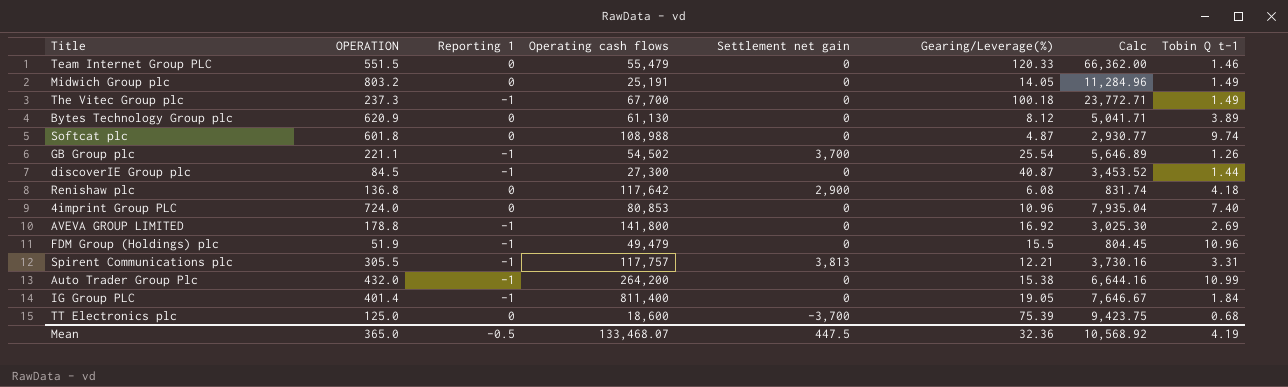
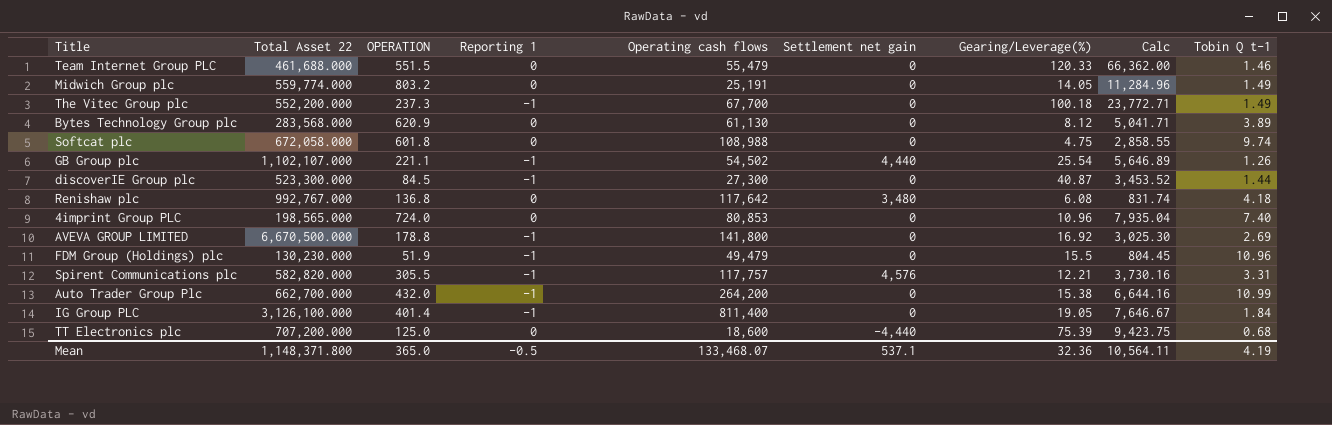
column Total Asset 22 | position: none -> 2
Softcat plc | Gearing/Leverage(%): 4.87 -> 4.75
Softcat plc | Calc: 2,930.77 -> 2,858.55
GB Group plc | Settlement net gain: 3,700 -> 4,440
Renishaw plc | Settlement net gain: 2,900 -> 3,480
Spirent Communications plc | Settlement net gain: 3,813 -> 4,576
TT Electronics plc | Settlement net gain: -3,700 -> -4,440
Mean | Settlement net gain: 447.5 -> 537.1
Mean | Calc: 10,568.92 -> 10,564.11

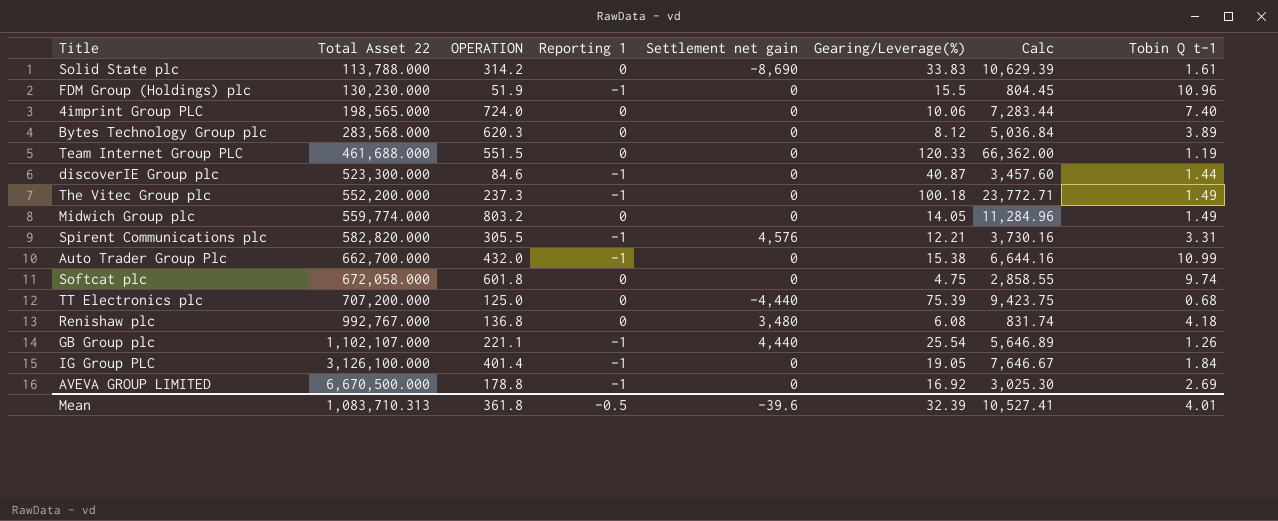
row order: none -> Total Asset 22 ascending
column Operating cash flows | position: 5 -> none
row Solid State plc: none -> 113,788.000 | 314.2 | 0 | -8,690 | 33.83 | 10,629.39 | 1.61
4imprint Group PLC | Gearing/Leverage(%): 10.96 -> 10.06
4imprint Group PLC | Calc: 7,935.04 -> 7,283.44
Bytes Technology Group plc | OPERATION: 620.9 -> 620.3
Bytes Technology Group plc | Calc: 5,041.71 -> 5,036.84
Team Internet Group PLC | Tobin Q t-1: 1.46 -> 1.19
discoverIE Group plc | OPERATION: 84.5 -> 84.6
discoverIE Group plc | Calc: 3,453.52 -> 3,457.60
Mean | Total Asset 22: 1,148,371.800 -> 1,083,710.313
Mean | OPERATION: 365.0 -> 361.8
Mean | Settlement net gain: 537.1 -> -39.6
Mean | Gearing/Leverage(%): 32.36 -> 32.39
Mean | Calc: 10,564.11 -> 10,527.41
Mean | Tobin Q t-1: 4.19 -> 4.01

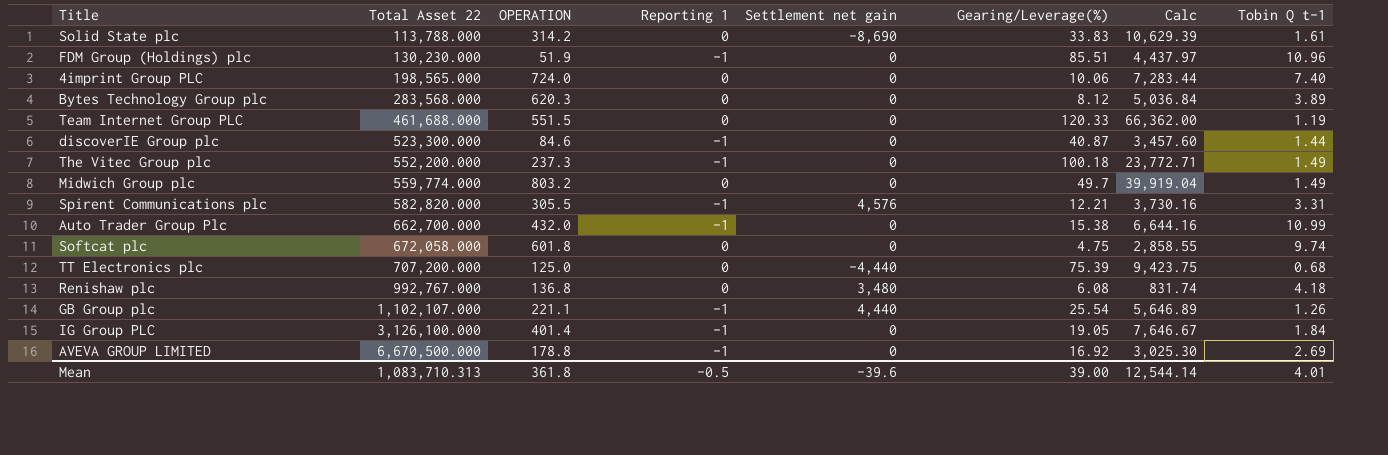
FDM Group (Holdings) plc | Gearing/Leverage(%): 15.5 -> 85.51
FDM Group (Holdings) plc | Calc: 804.45 -> 4,437.97
Midwich Group plc | Gearing/Leverage(%): 14.05 -> 49.7
Midwich Group plc | Calc: 11,284.96 -> 39,919.04
Mean | Gearing/Leverage(%): 32.39 -> 39.00
Mean | Calc: 10,527.41 -> 12,544.14

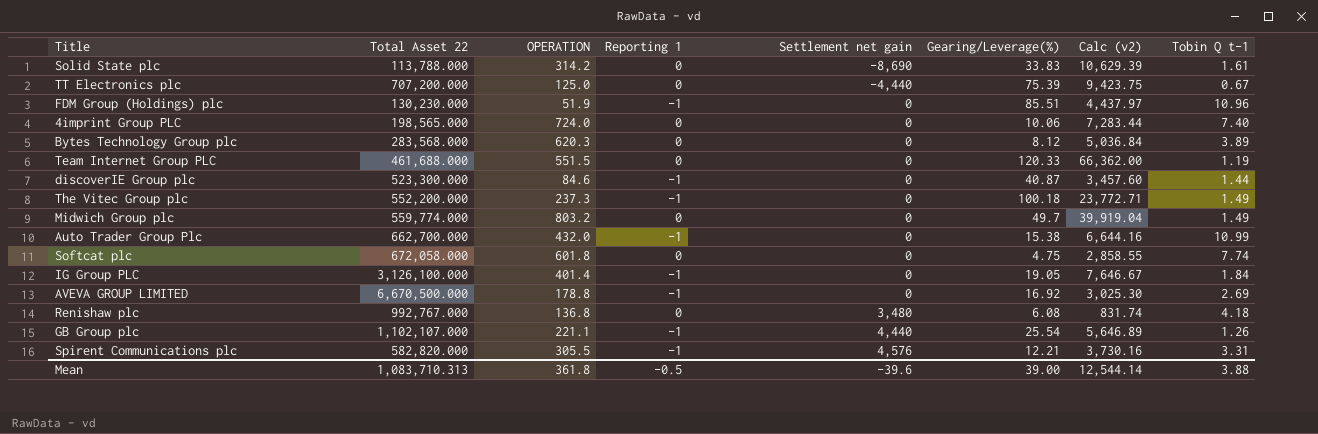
row order: Total Asset 22 ascending -> Settlement net gain ascending
column name: Calc -> Calc (v2)
TT Electronics plc | Tobin Q t-1: 0.68 -> 0.67
Softcat plc | Tobin Q t-1: 9.74 -> 7.74
Mean | Tobin Q t-1: 4.01 -> 3.88

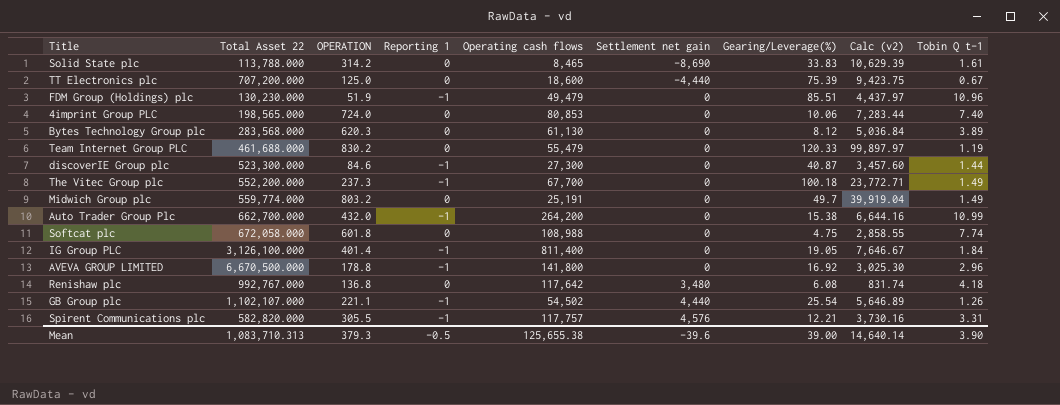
column Operating cash flows | position: none -> 5
Team Internet Group PLC | OPERATION: 551.5 -> 830.2
Team Internet Group PLC | Calc (v2): 66,362.00 -> 99,897.97
AVEVA GROUP LIMITED | Tobin Q t-1: 2.69 -> 2.96
Mean | OPERATION: 361.8 -> 379.3
Mean | Calc (v2): 12,544.14 -> 14,640.14
Mean | Tobin Q t-1: 3.88 -> 3.90

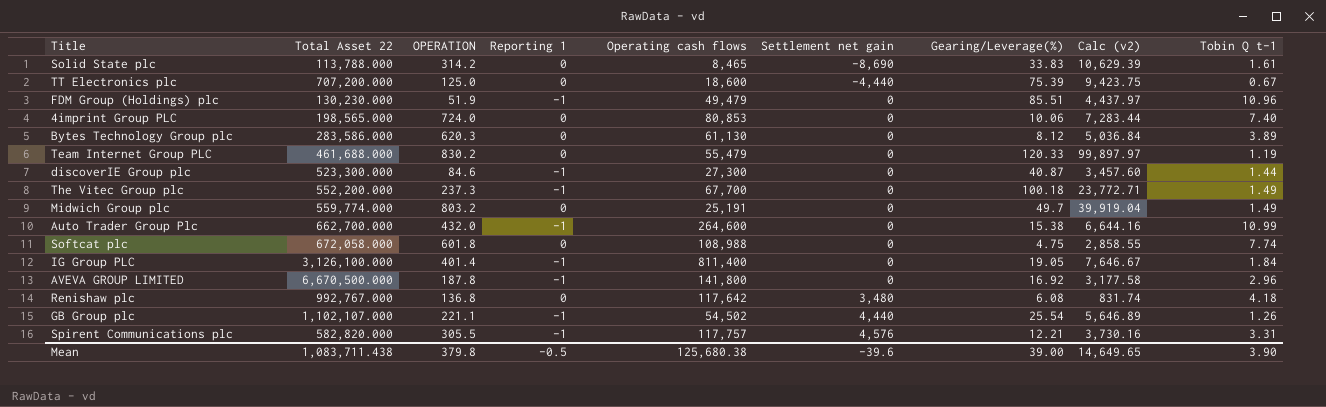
Bytes Technology Group plc | Total Asset 22: 283,568.000 -> 283,586.000
Auto Trader Group Plc | Operating cash flows: 264,200 -> 264,600
AVEVA GROUP LIMITED | OPERATION: 178.8 -> 187.8
AVEVA GROUP LIMITED | Calc (v2): 3,025.30 -> 3,177.58
Mean | Total Asset 22: 1,083,710.313 -> 1,083,711.438
Mean | OPERATION: 379.3 -> 379.8
Mean | Operating cash flows: 125,655.38 -> 125,680.38
Mean | Calc (v2): 14,640.14 -> 14,649.65

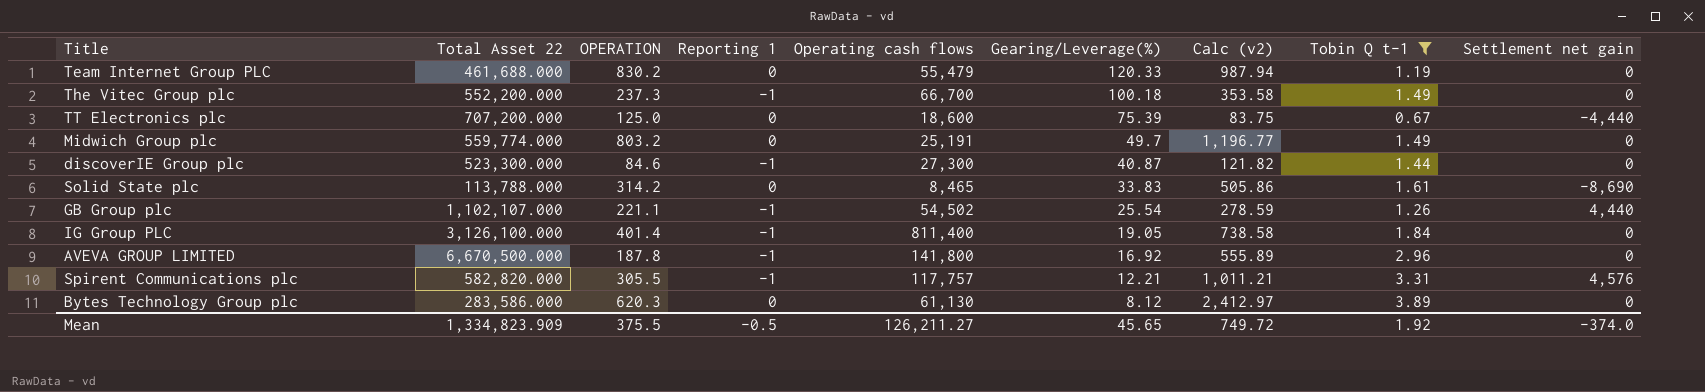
filter: none -> Tobin Q t-1 <= 3.89
row order: Settlement net gain ascending -> Gearing/Leverage(%) descending
column Calc (v2) | formula: [OPERATION] * [Gearing/Leverage(%)] -> [OPERATION] * [Tobin Q t-1]
column Settlement net gain | position: 6 -> 9
The Vitec Group plc | Operating cash flows: 67,700 -> 66,700
Mean | Total Asset 22: 1,083,711.438 -> 1,334,823.909
Mean | OPERATION: 379.8 -> 375.5
Mean | Operating cash flows: 125,680.38 -> 126,211.27
Mean | Gearing/Leverage(%): 39.00 -> 45.65
Mean | Calc (v2): 14,649.65 -> 749.72
Mean | Tobin Q t-1: 3.90 -> 1.92
Mean | Settlement net gain: -39.6 -> -374.0

